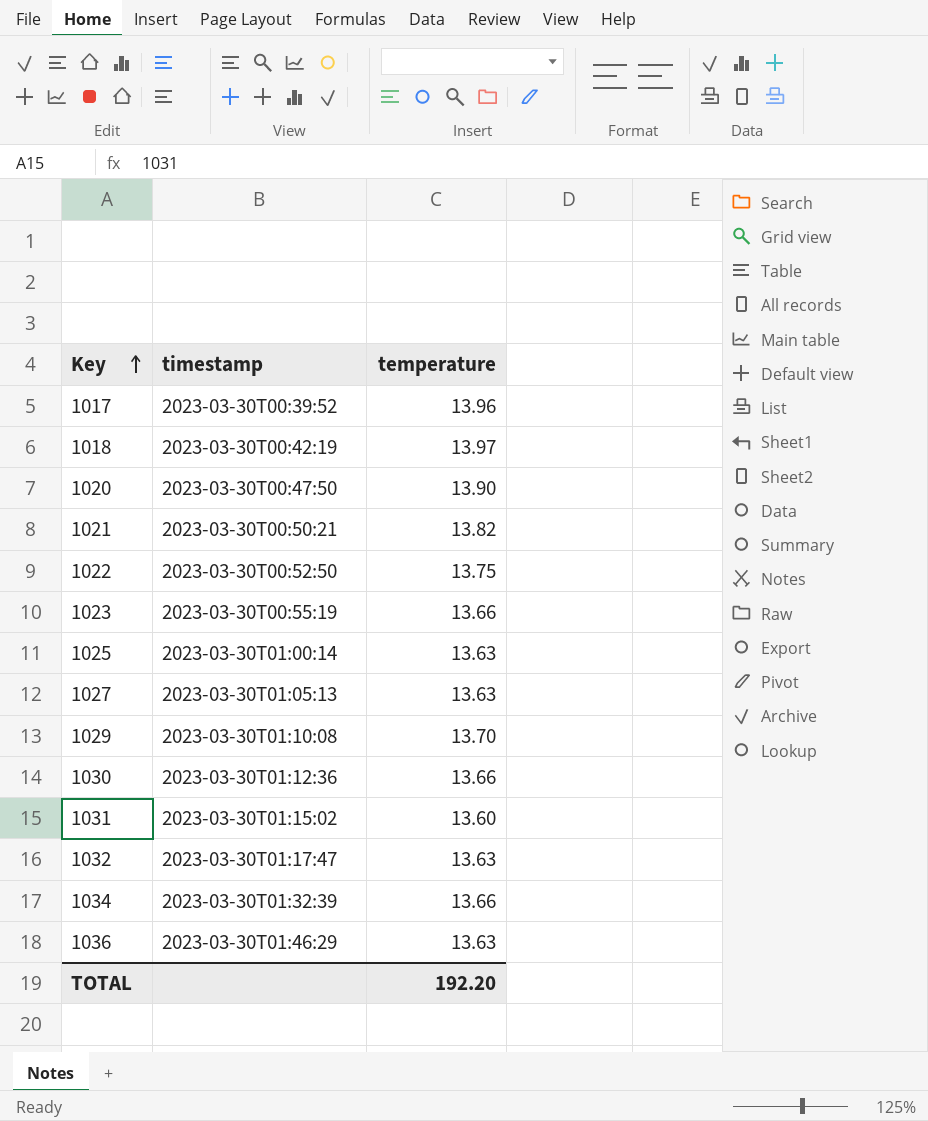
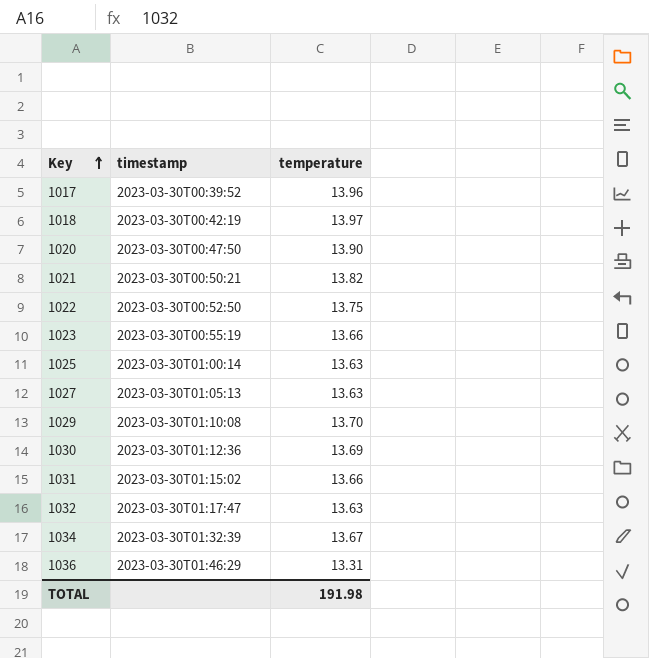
1030 | temperature: 13.66 -> 13.69
1031 | temperature: 13.60 -> 13.66
1034 | temperature: 13.66 -> 13.67
1036 | temperature: 13.63 -> 13.31
TOTAL | temperature: 192.20 -> 191.98

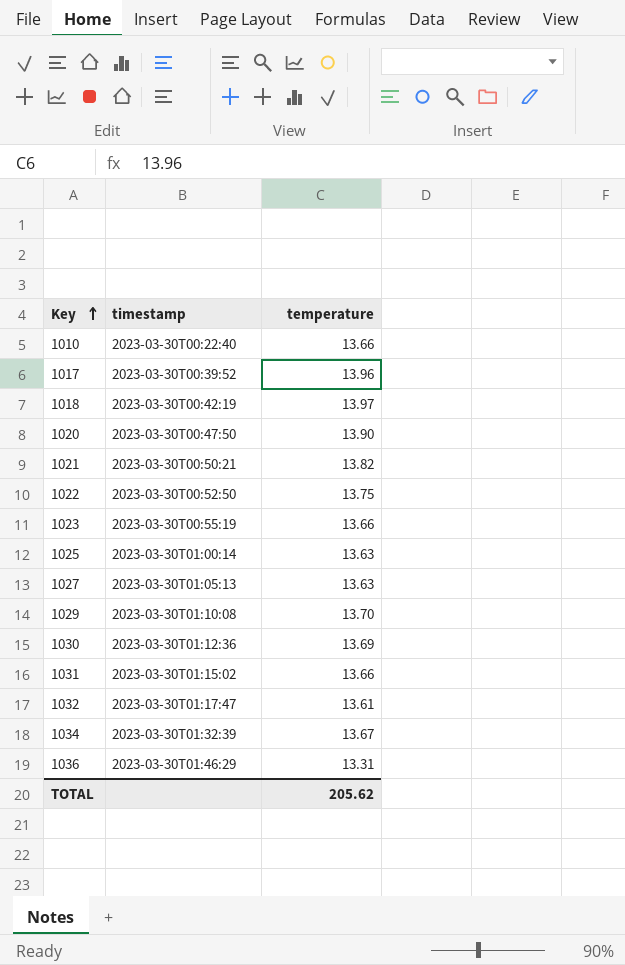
row 1010: none -> 2023-03-30T00:22:40 | 13.66
1032 | temperature: 13.63 -> 13.61
TOTAL | temperature: 191.98 -> 205.62

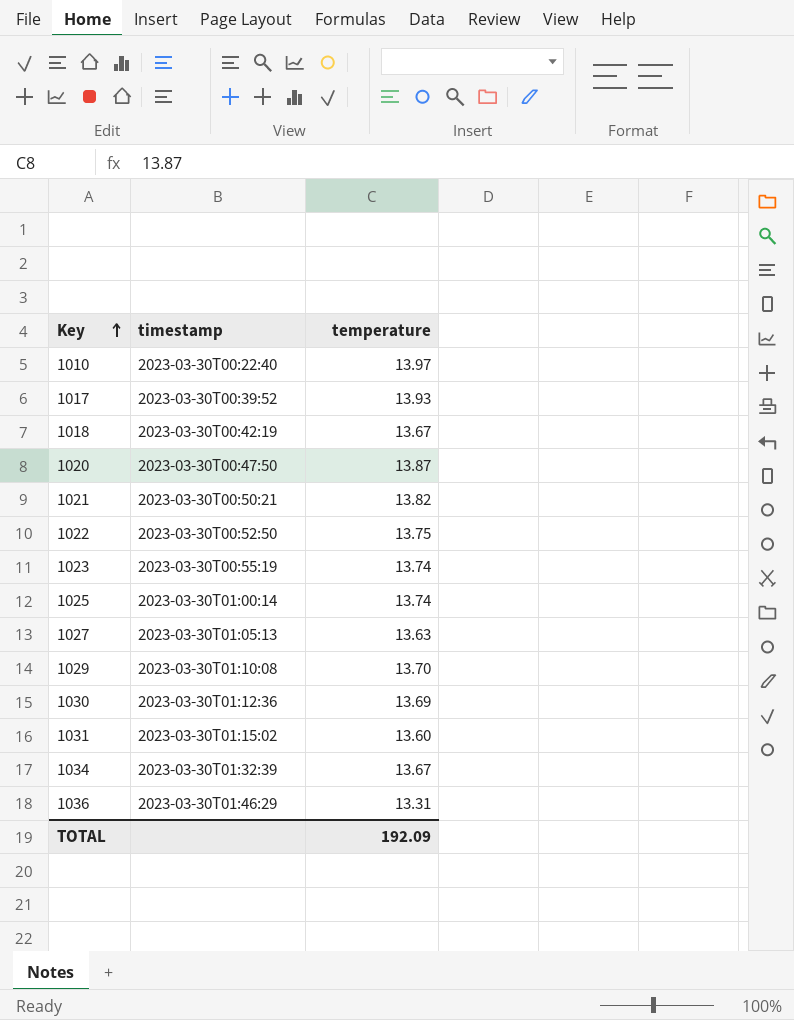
row 1032: 2023-03-30T01:17:47 | 13.61 -> none
1010 | temperature: 13.66 -> 13.97
1017 | temperature: 13.96 -> 13.93
1018 | temperature: 13.97 -> 13.67
1020 | temperature: 13.90 -> 13.87
1023 | temperature: 13.66 -> 13.74
1025 | temperature: 13.63 -> 13.74
1031 | temperature: 13.66 -> 13.60
TOTAL | temperature: 205.62 -> 192.09

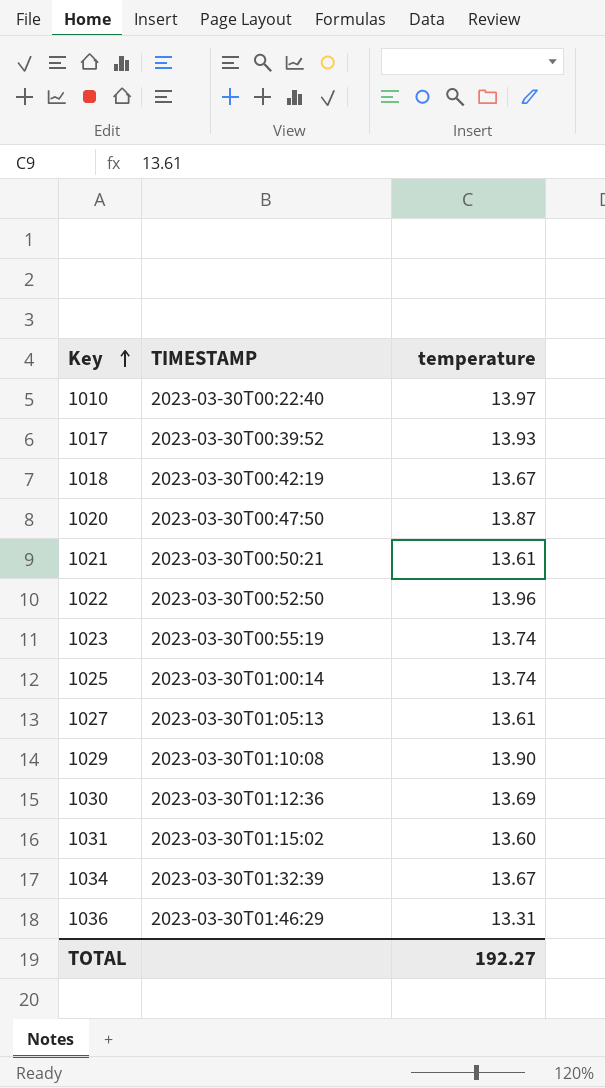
column name: timestamp -> TIMESTAMP
1021 | temperature: 13.82 -> 13.61
1022 | temperature: 13.75 -> 13.96
1027 | temperature: 13.63 -> 13.61
1029 | temperature: 13.70 -> 13.90
TOTAL | temperature: 192.09 -> 192.27

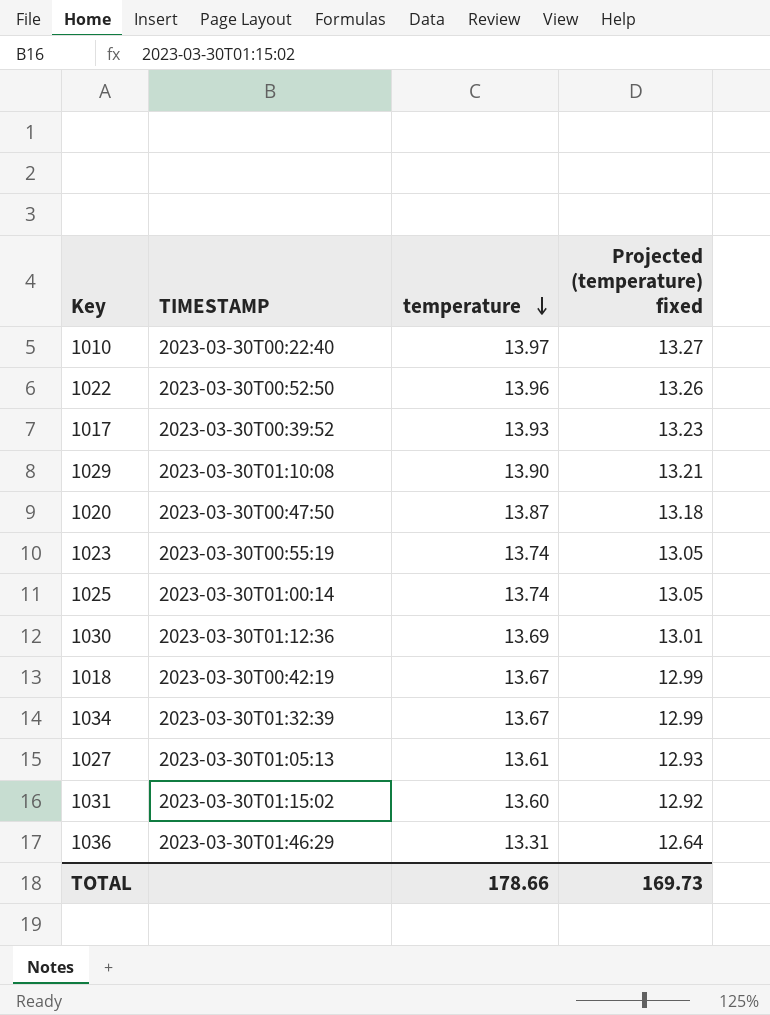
row order: Key ascending -> temperature descending
column Projected (temperature) fixed | formula: none -> [temperature] * 0.95
row 1021: 2023-03-30T00:50:21 | 13.61 -> none
TOTAL | temperature: 192.27 -> 178.66

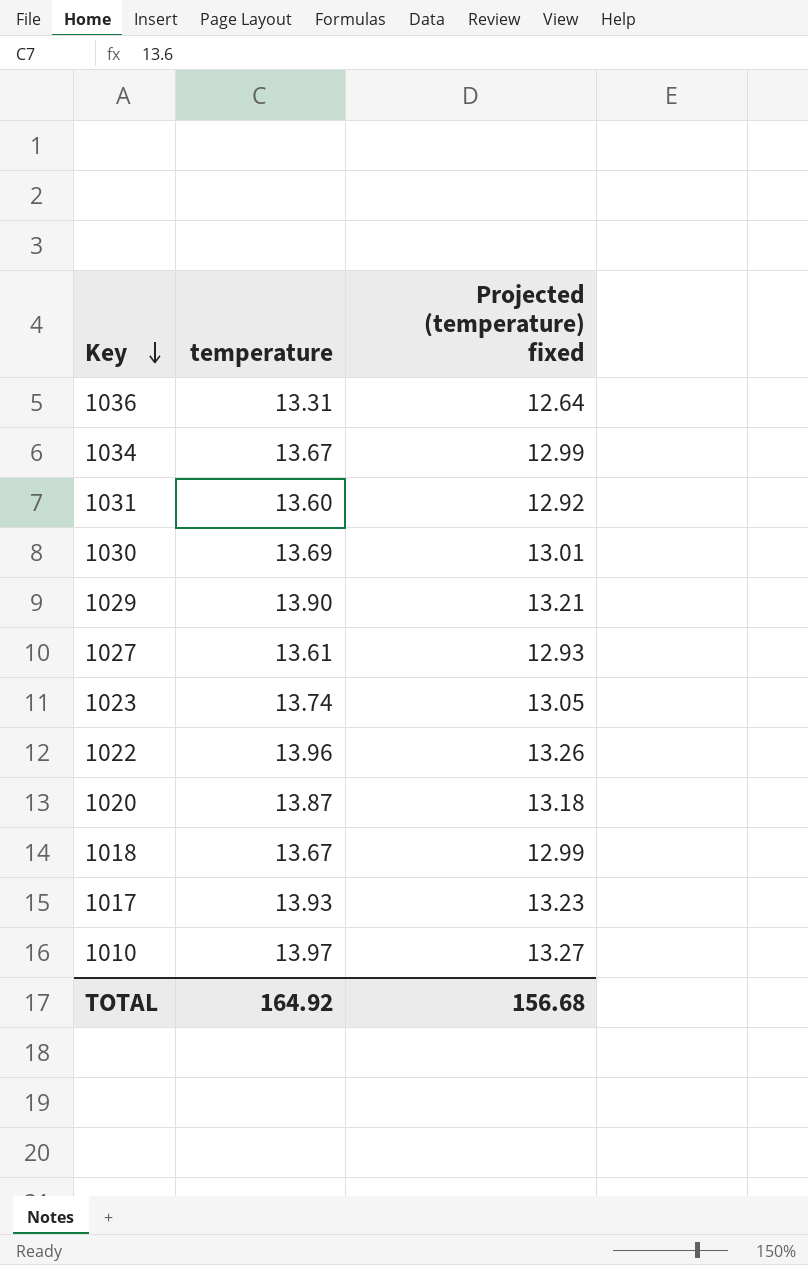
row order: temperature descending -> Key descending
column TIMESTAMP | position: 2 -> none
row 1025: 2023-03-30T01:00:14 | 13.74 | 13.05 -> none
TOTAL | temperature: 178.66 -> 164.92
TOTAL | Projected (temperature) fixed: 169.73 -> 156.68

